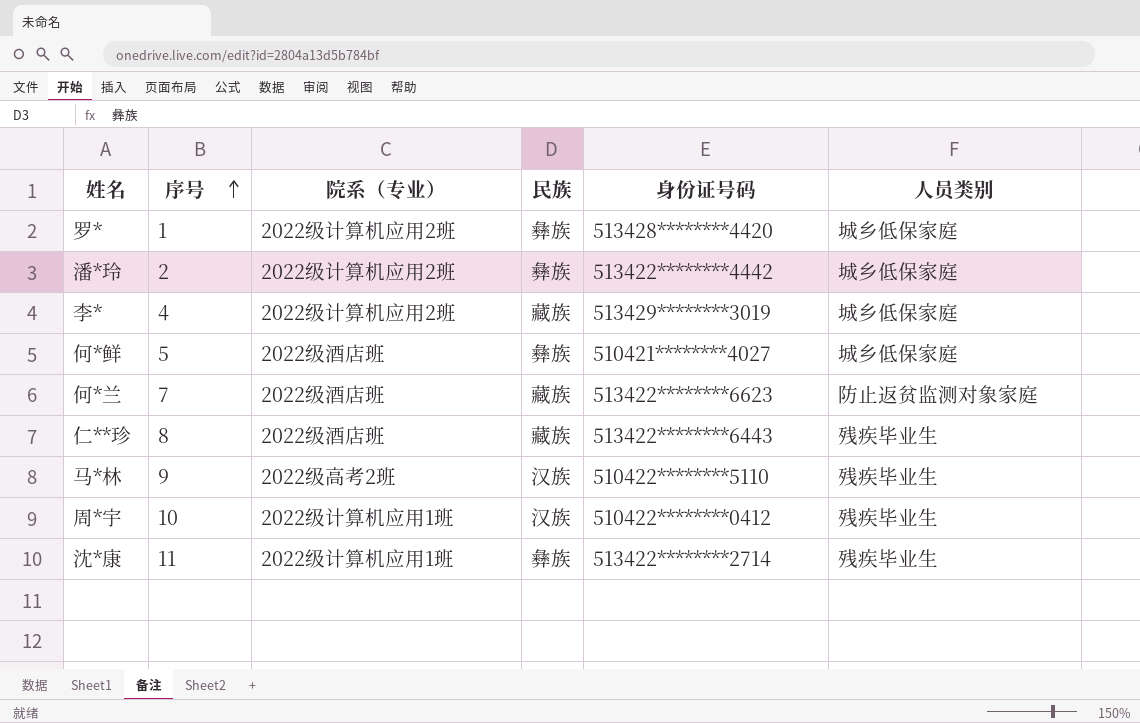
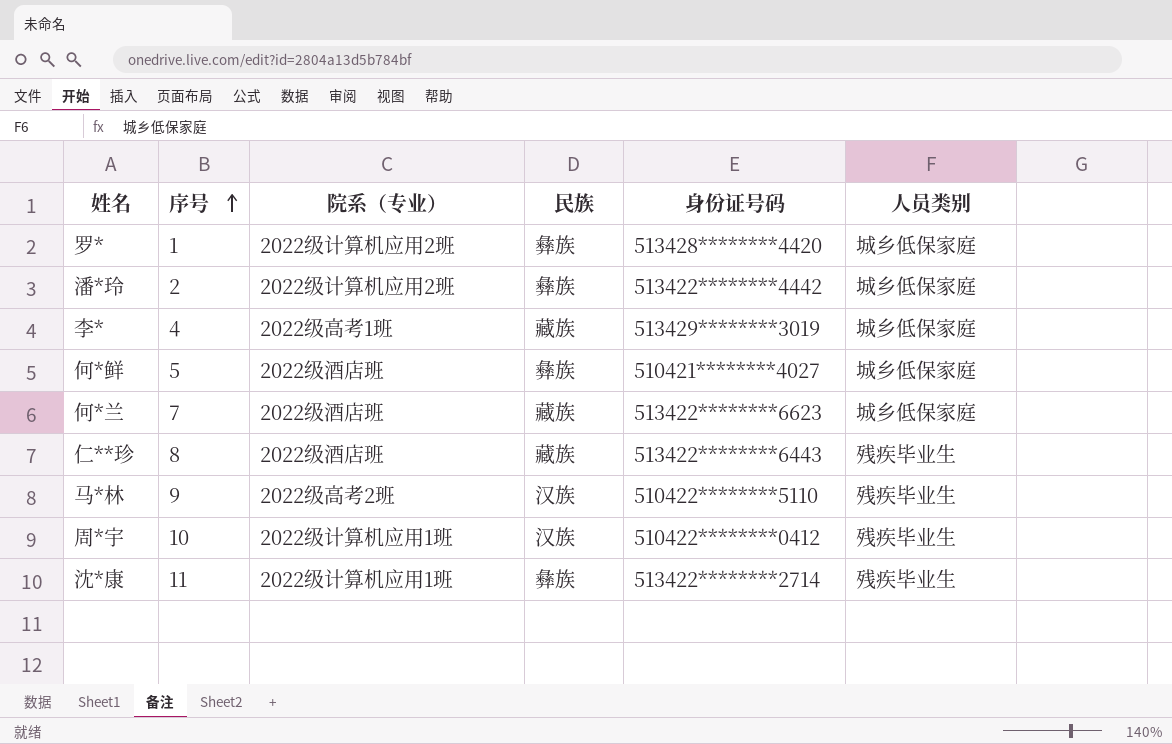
李* | 院系（专业）: 2022级计算机应用2班 -> 2022级高考1班
何*兰 | 人员类别: 防止返贫监测对象家庭 -> 城乡低保家庭

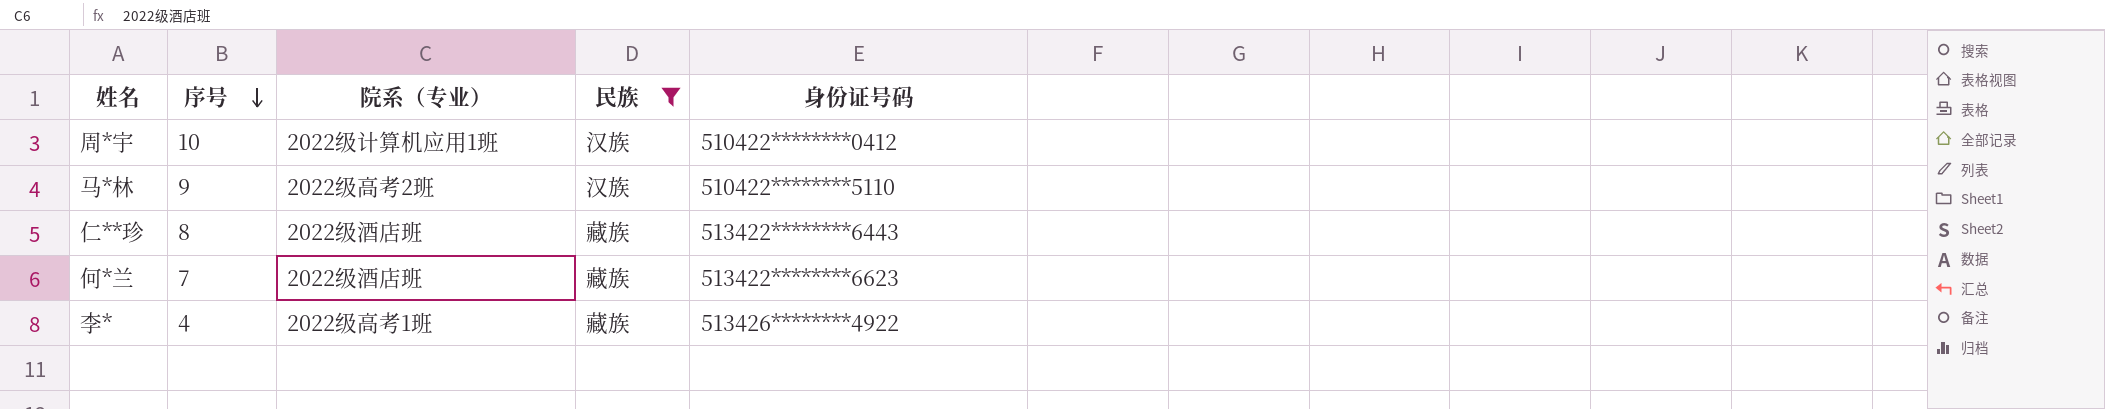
filter: none -> 民族 != 彝族
row order: 序号 ascending -> 序号 descending
column 人员类别 | position: 6 -> none
李* | 身份证号码: 513429********3019 -> 513426********4922

